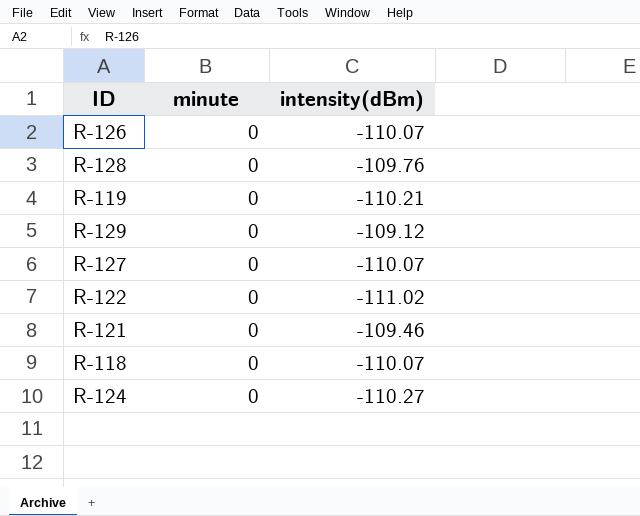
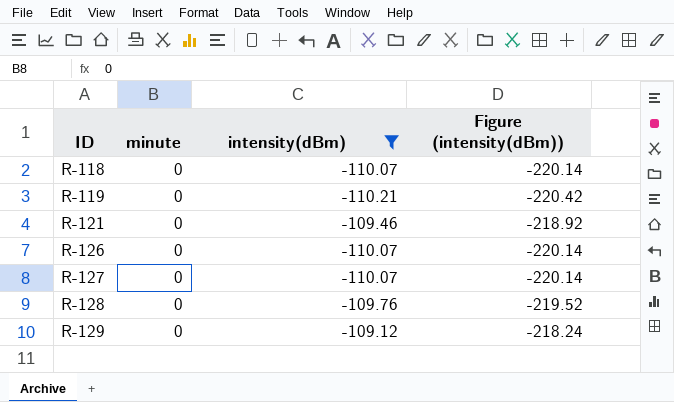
filter: none -> intensity(dBm) >= -110.21
row order: none -> ID ascending
column Figure (intensity(dBm)) | formula: none -> [intensity(dBm)] * 2

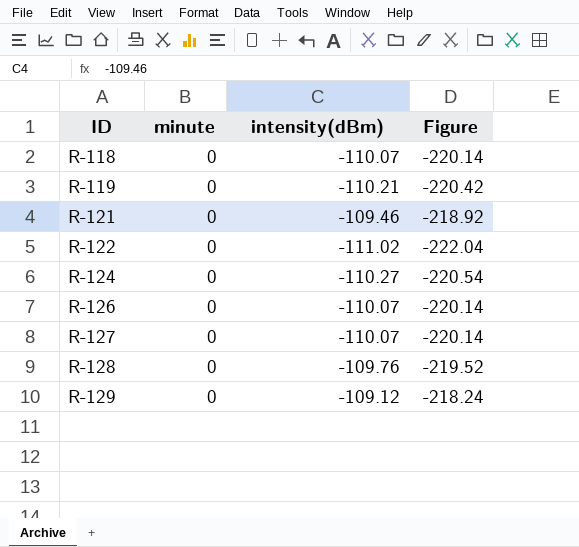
filter: intensity(dBm) >= -110.21 -> none
column name: Figure (intensity(dBm)) -> Figure

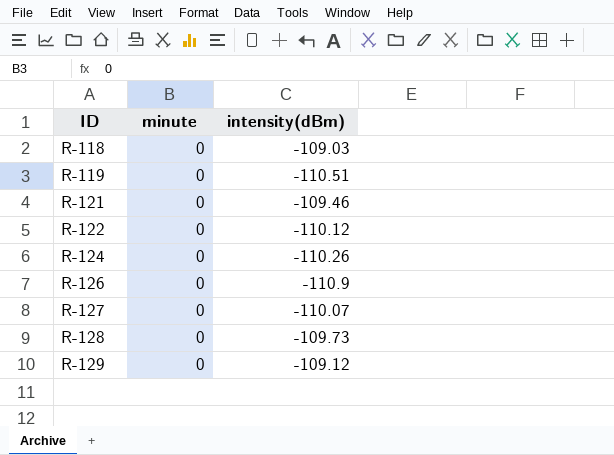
column Figure | formula: [intensity(dBm)] * 2 -> none
R-118 | intensity(dBm): -110.07 -> -109.03
R-119 | intensity(dBm): -110.21 -> -110.51
R-122 | intensity(dBm): -111.02 -> -110.12
R-124 | intensity(dBm): -110.27 -> -110.26
R-126 | intensity(dBm): -110.07 -> -110.9
R-128 | intensity(dBm): -109.76 -> -109.73

